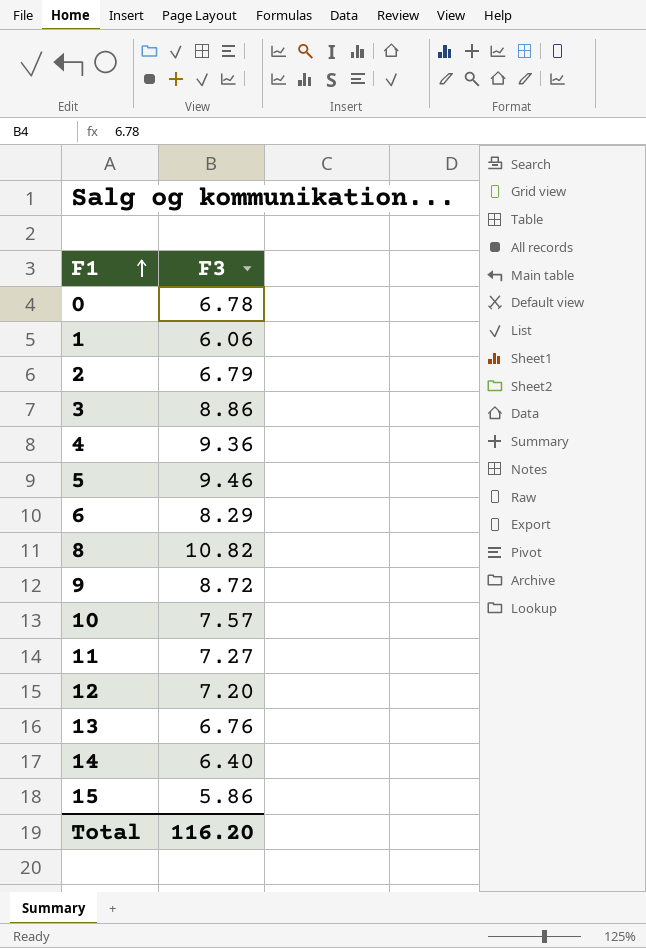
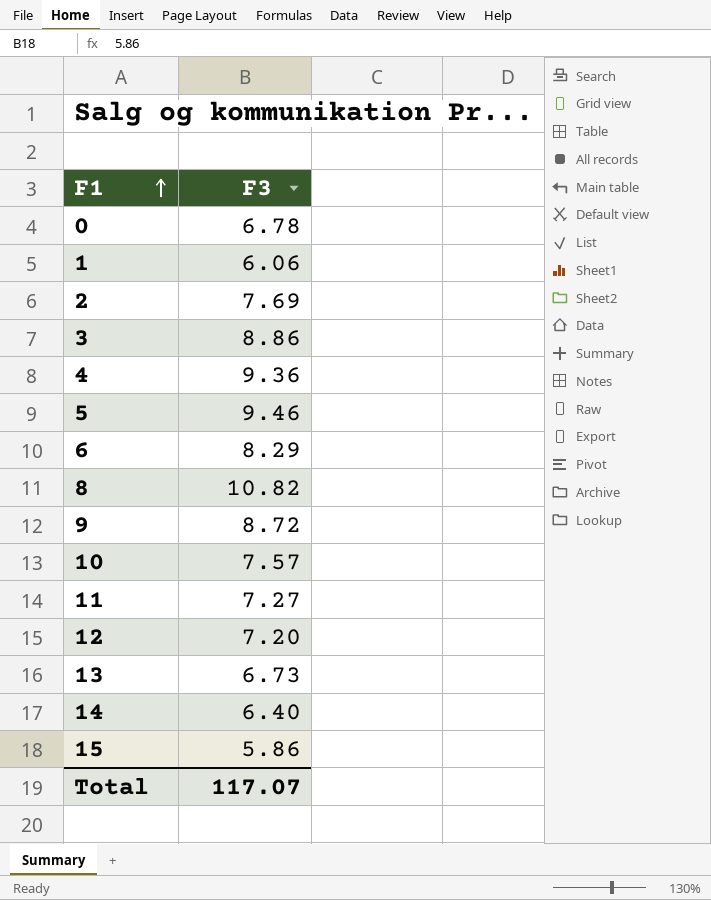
2 | F3: 6.79 -> 7.69
13 | F3: 6.76 -> 6.73
Total | F3: 116.20 -> 117.07

